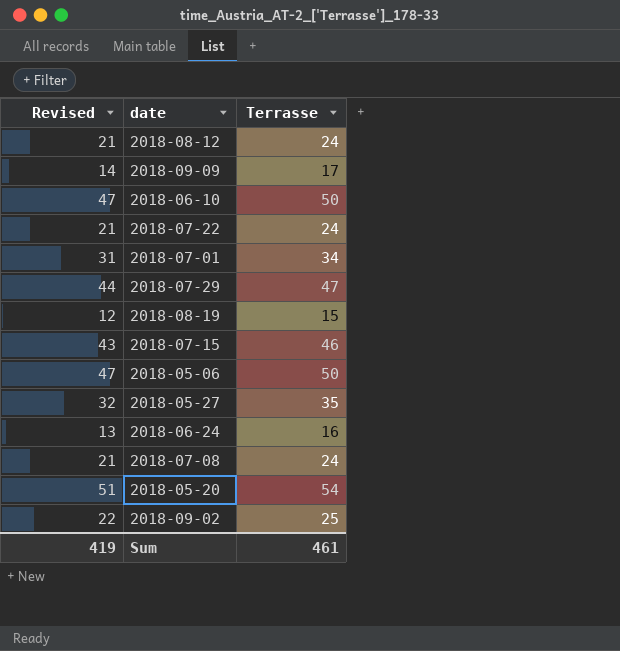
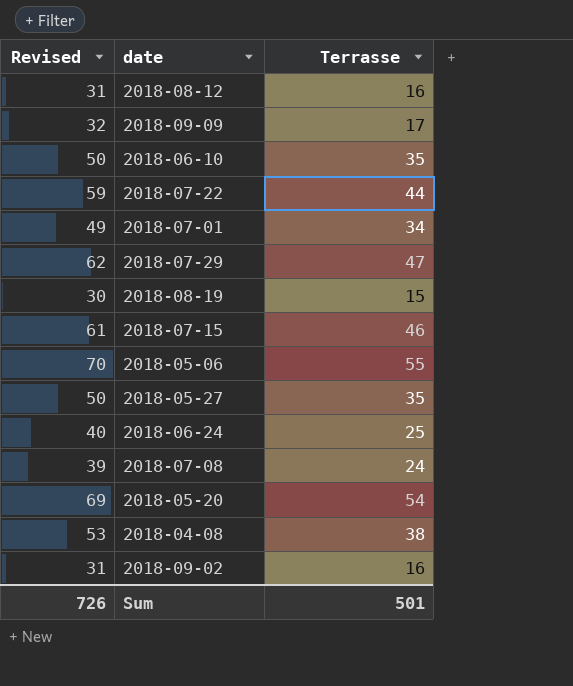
column Revised | formula: [Terrasse] - 3 -> [Terrasse] + 15
2018-08-12 | Terrasse: 24 -> 16
2018-06-10 | Terrasse: 50 -> 35
2018-07-22 | Terrasse: 24 -> 44
2018-05-06 | Terrasse: 50 -> 55
2018-06-24 | Terrasse: 16 -> 25
row 2018-04-08: none -> 53 | 38
2018-09-02 | Terrasse: 25 -> 16
Sum | Revised: 419 -> 726
Sum | Terrasse: 461 -> 501

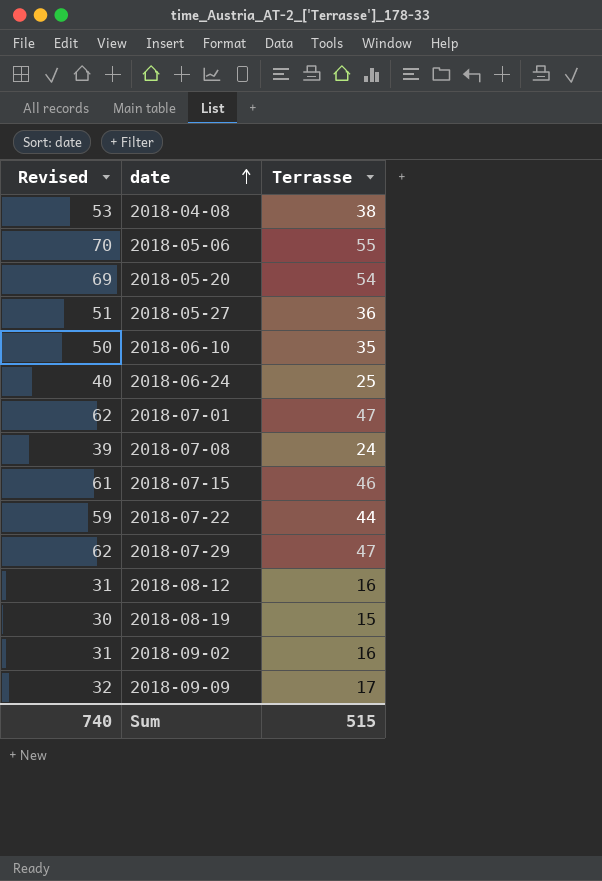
row order: none -> date ascending
2018-05-27 | Revised: 50 -> 51
2018-05-27 | Terrasse: 35 -> 36
2018-07-01 | Revised: 49 -> 62
2018-07-01 | Terrasse: 34 -> 47
Sum | Revised: 726 -> 740
Sum | Terrasse: 501 -> 515

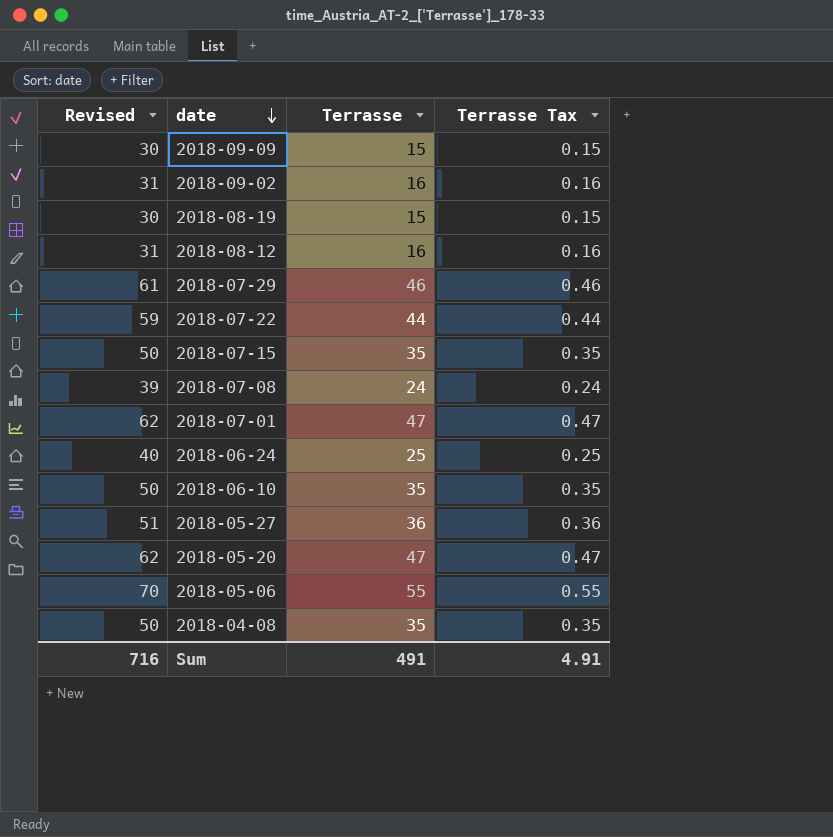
row order: date ascending -> date descending
column Terrasse Tax | formula: none -> [Terrasse] * 0.01
2018-09-09 | Revised: 32 -> 30
2018-09-09 | Terrasse: 17 -> 15
2018-07-29 | Revised: 62 -> 61
2018-07-29 | Terrasse: 47 -> 46
2018-07-15 | Revised: 61 -> 50
2018-07-15 | Terrasse: 46 -> 35
2018-05-20 | Revised: 69 -> 62
2018-05-20 | Terrasse: 54 -> 47
2018-04-08 | Revised: 53 -> 50
2018-04-08 | Terrasse: 38 -> 35
Sum | Revised: 740 -> 716
Sum | Terrasse: 515 -> 491

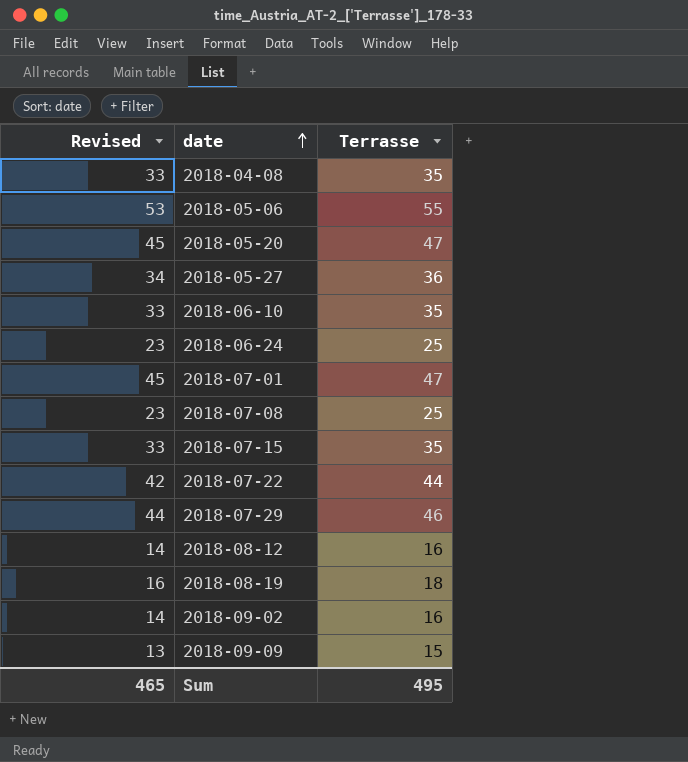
row order: date descending -> date ascending
column Terrasse Tax | formula: [Terrasse] * 0.01 -> none
column Revised | formula: [Terrasse] + 15 -> [Terrasse] - 2
2018-07-08 | Terrasse: 24 -> 25
2018-08-19 | Terrasse: 15 -> 18
Sum | Revised: 716 -> 465
Sum | Terrasse: 491 -> 495

